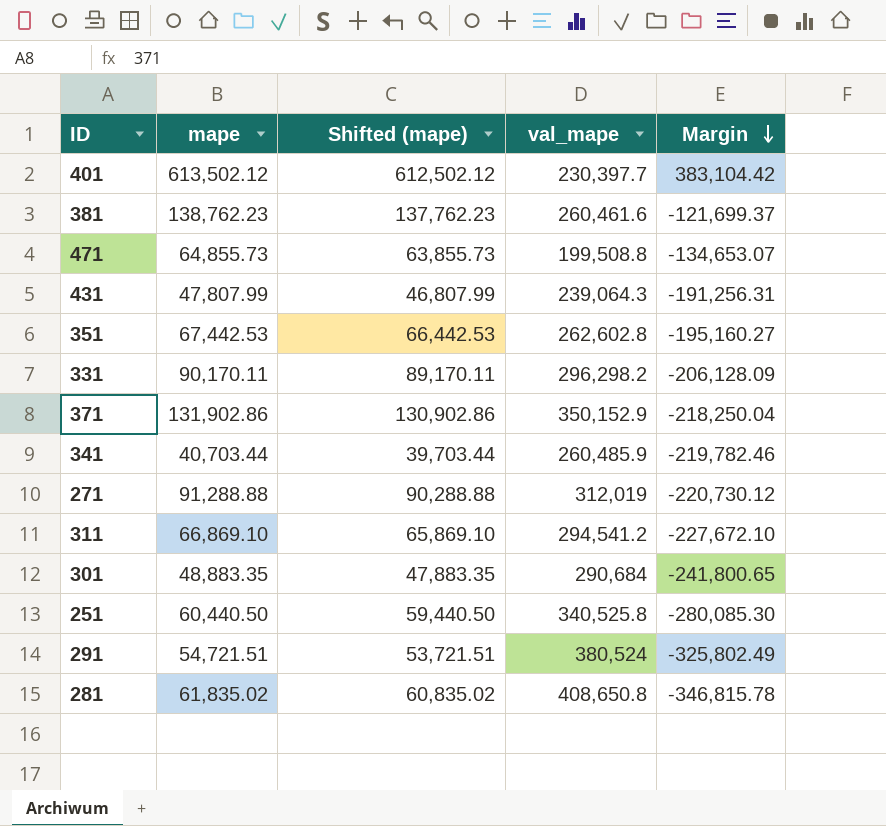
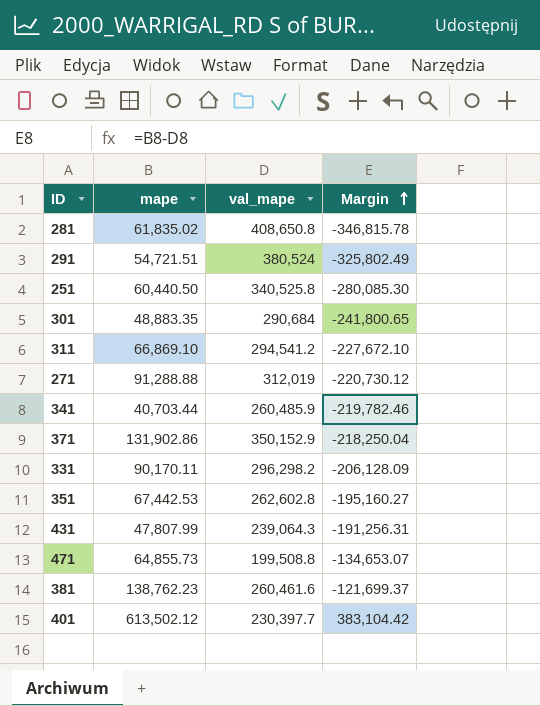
row order: Margin descending -> Margin ascending
column Shifted (mape) | formula: [mape] - 1000 -> none

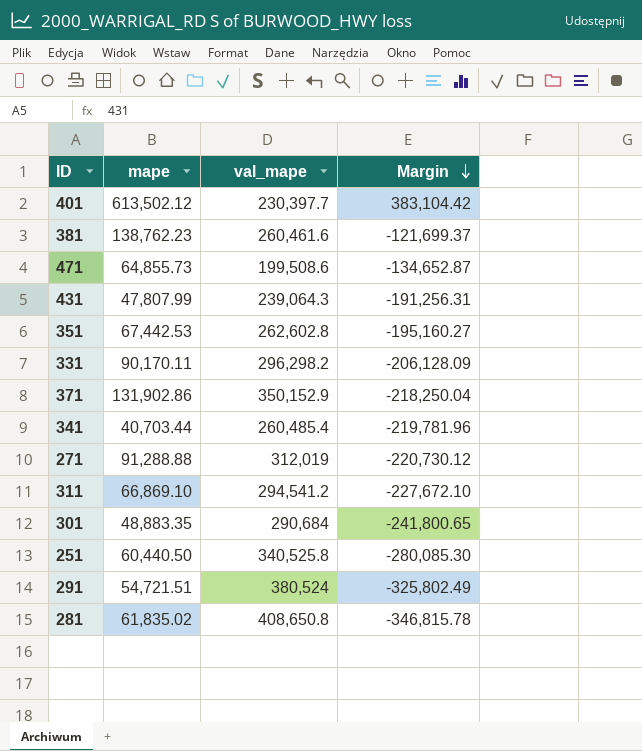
row order: Margin ascending -> Margin descending
471 | val_mape: 199,508.8 -> 199,508.6
471 | Margin: -134,653.07 -> -134,652.87
341 | val_mape: 260,485.9 -> 260,485.4
341 | Margin: -219,782.46 -> -219,781.96

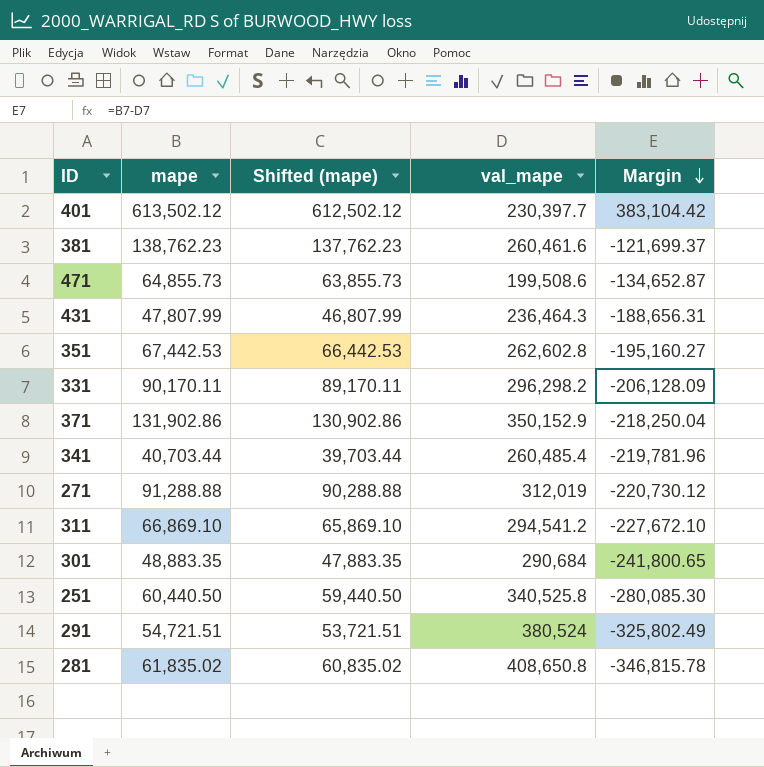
column Shifted (mape) | formula: none -> [mape] - 1000
431 | val_mape: 239,064.3 -> 236,464.3
431 | Margin: -191,256.31 -> -188,656.31

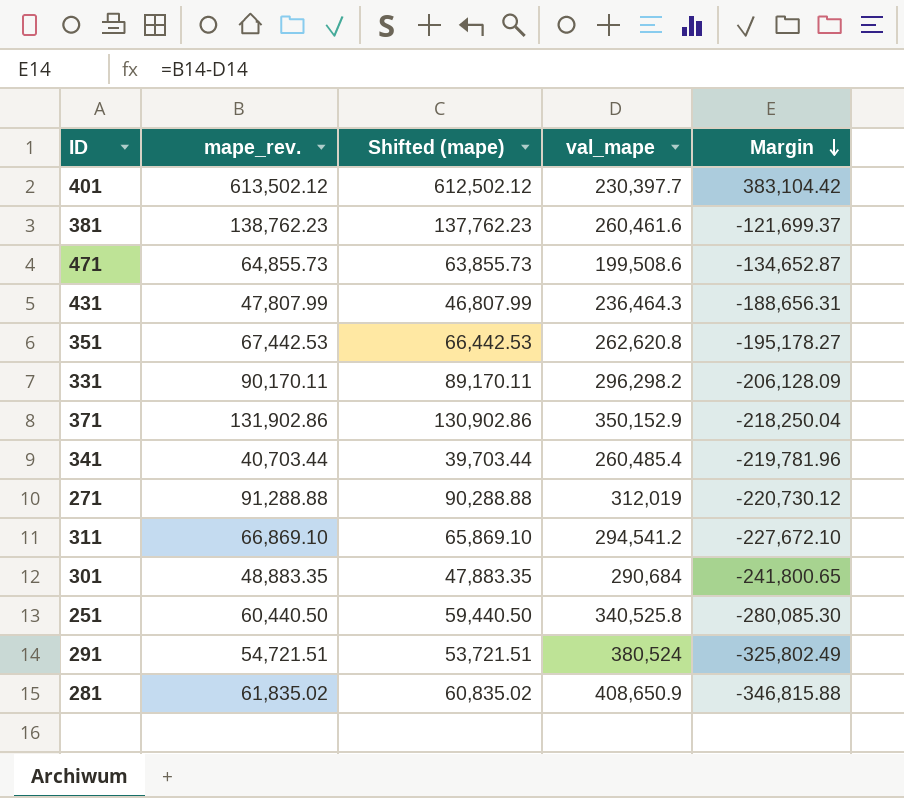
column name: mape -> mape_rev.
351 | val_mape: 262,602.8 -> 262,620.8
351 | Margin: -195,160.27 -> -195,178.27
281 | val_mape: 408,650.8 -> 408,650.9
281 | Margin: -346,815.78 -> -346,815.88

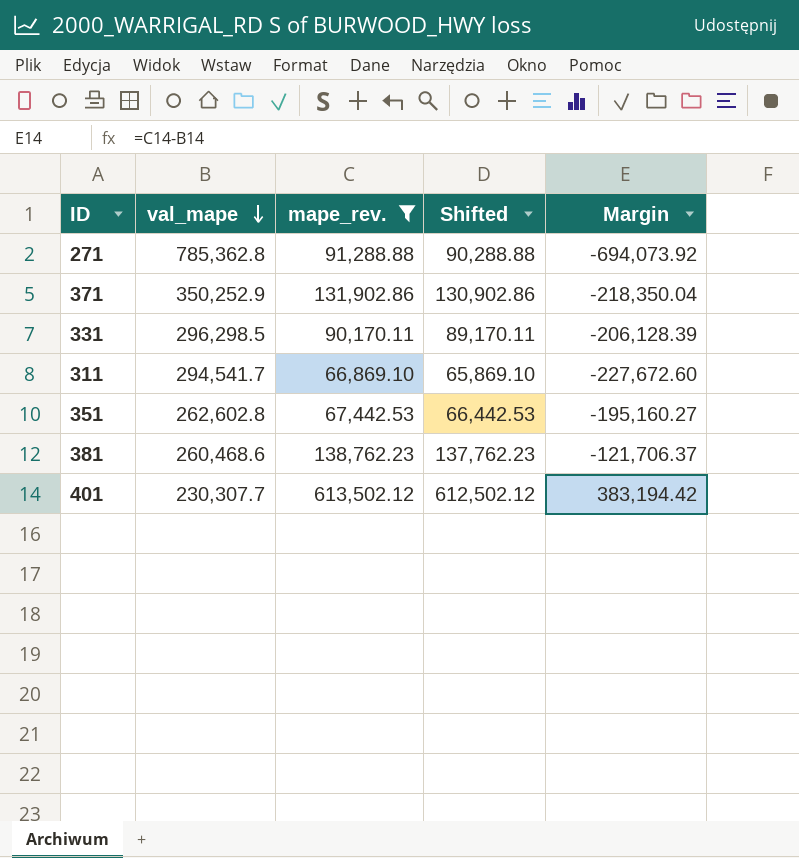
filter: none -> mape_rev. >= 66,869.10
row order: Margin descending -> val_mape descending
column val_mape | position: 4 -> 2
column name: Shifted (mape) -> Shifted
271 | val_mape: 312,019 -> 785,362.8
271 | Margin: -220,730.12 -> -694,073.92
371 | val_mape: 350,152.9 -> 350,252.9
371 | Margin: -218,250.04 -> -218,350.04
331 | val_mape: 296,298.2 -> 296,298.5
331 | Margin: -206,128.09 -> -206,128.39
311 | val_mape: 294,541.2 -> 294,541.7
311 | Margin: -227,672.10 -> -227,672.60
351 | val_mape: 262,620.8 -> 262,602.8
351 | Margin: -195,178.27 -> -195,160.27
381 | val_mape: 260,461.6 -> 260,468.6
381 | Margin: -121,699.37 -> -121,706.37
401 | val_mape: 230,397.7 -> 230,307.7
401 | Margin: 383,104.42 -> 383,194.42

